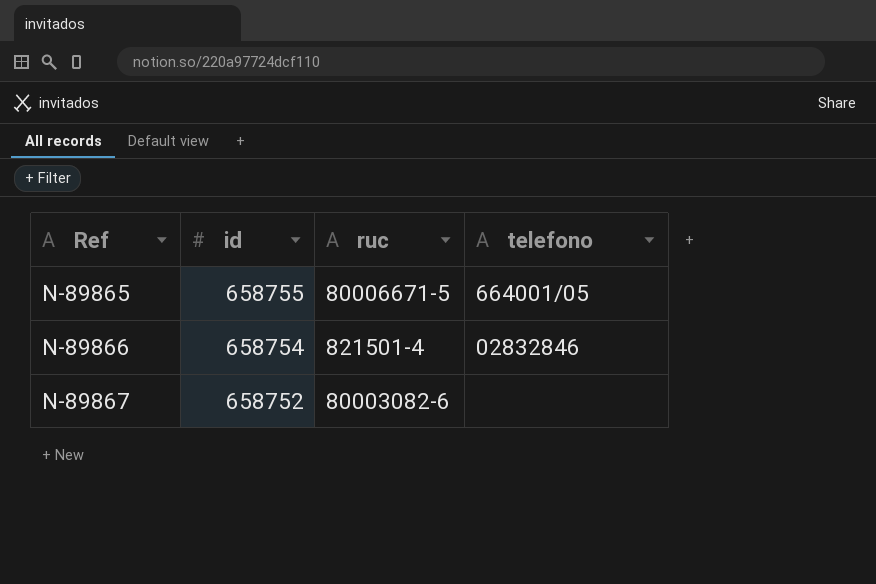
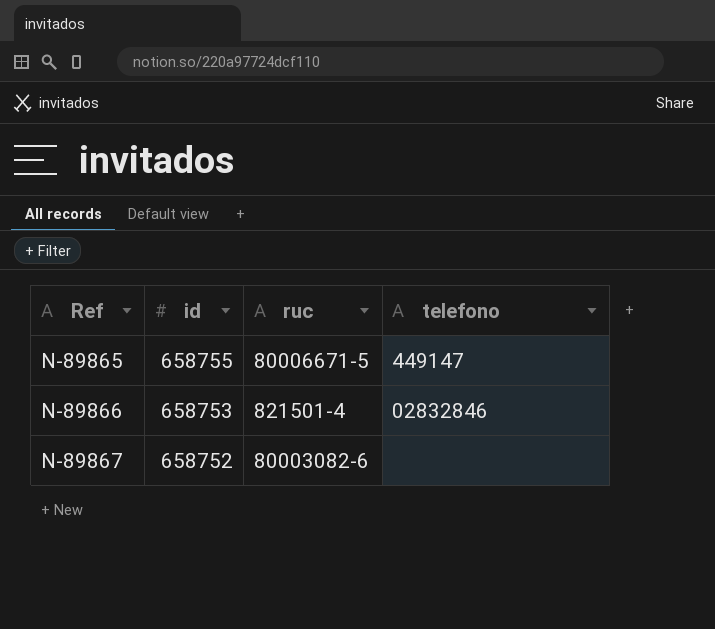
N-89865 | telefono: 664001/05 -> 449147
N-89866 | id: 658754 -> 658753

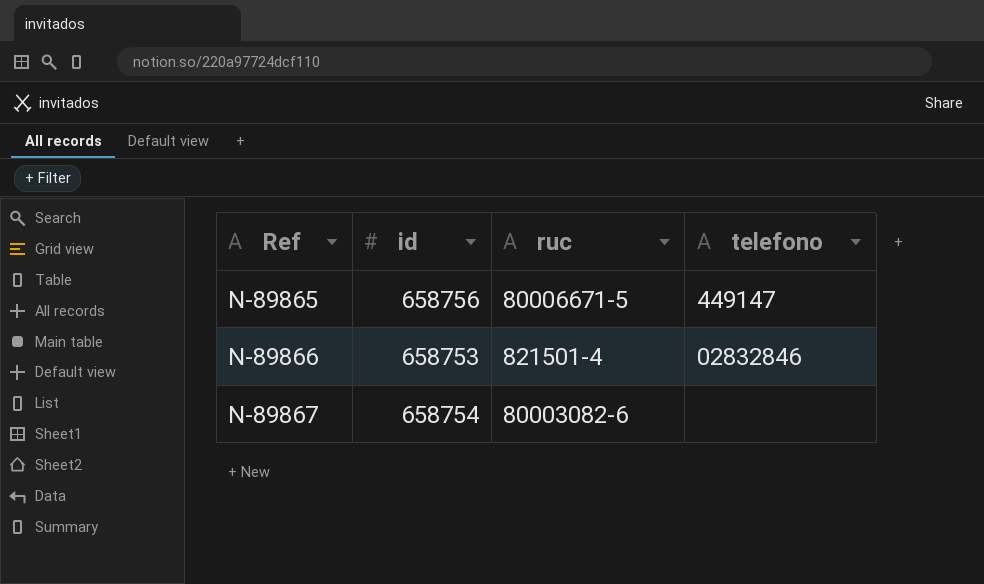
N-89865 | id: 658755 -> 658756
N-89867 | id: 658752 -> 658754

